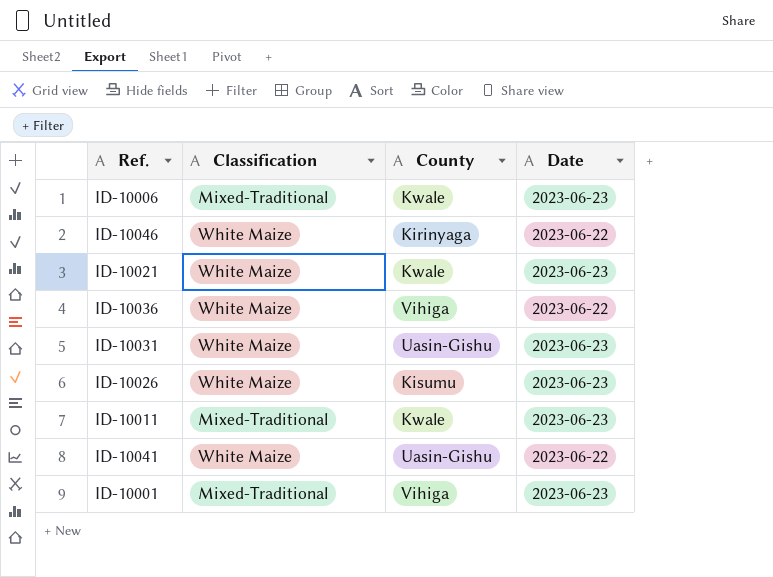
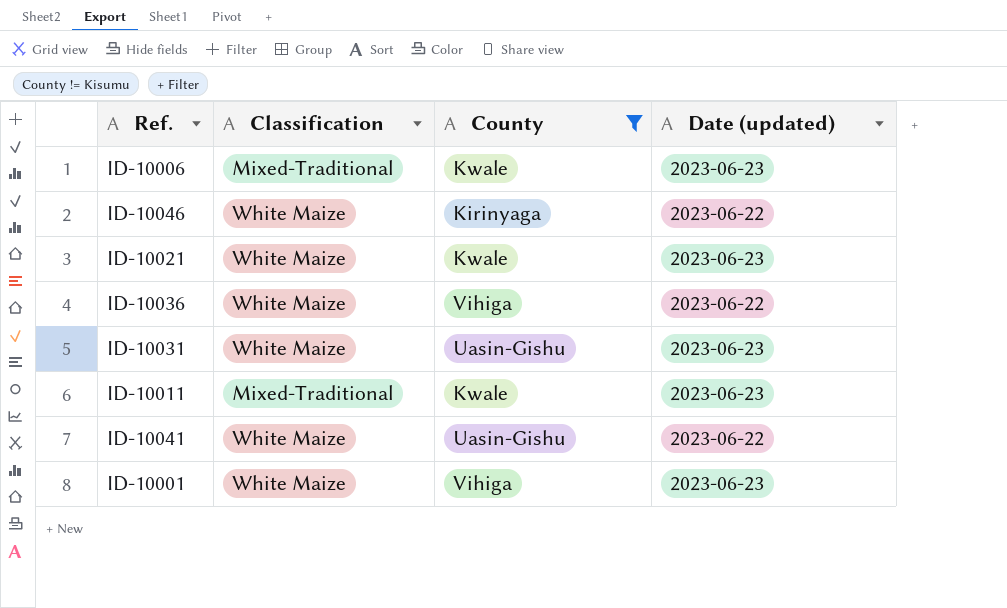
filter: none -> County != Kisumu
column name: Date -> Date (updated)
ID-10001 | Classification: Mixed-Traditional -> White Maize

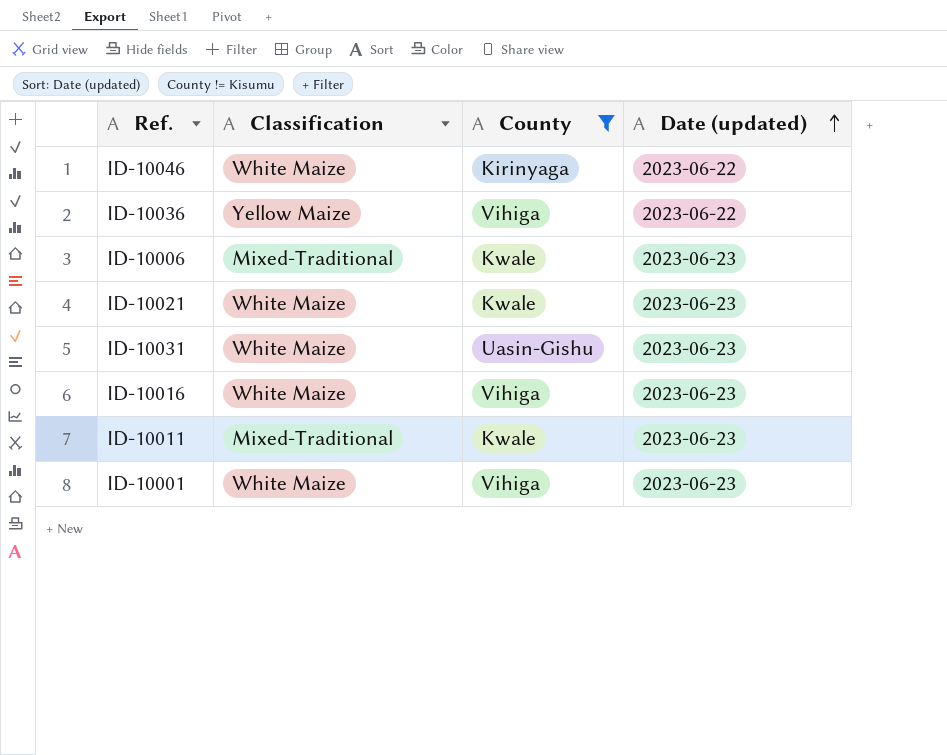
row order: none -> Date (updated) ascending
row ID-10041: White Maize | Uasin-Gishu | 2023-06-22 -> none
ID-10036 | Classification: White Maize -> Yellow Maize
row ID-10016: none -> White Maize | Vihiga | 2023-06-23

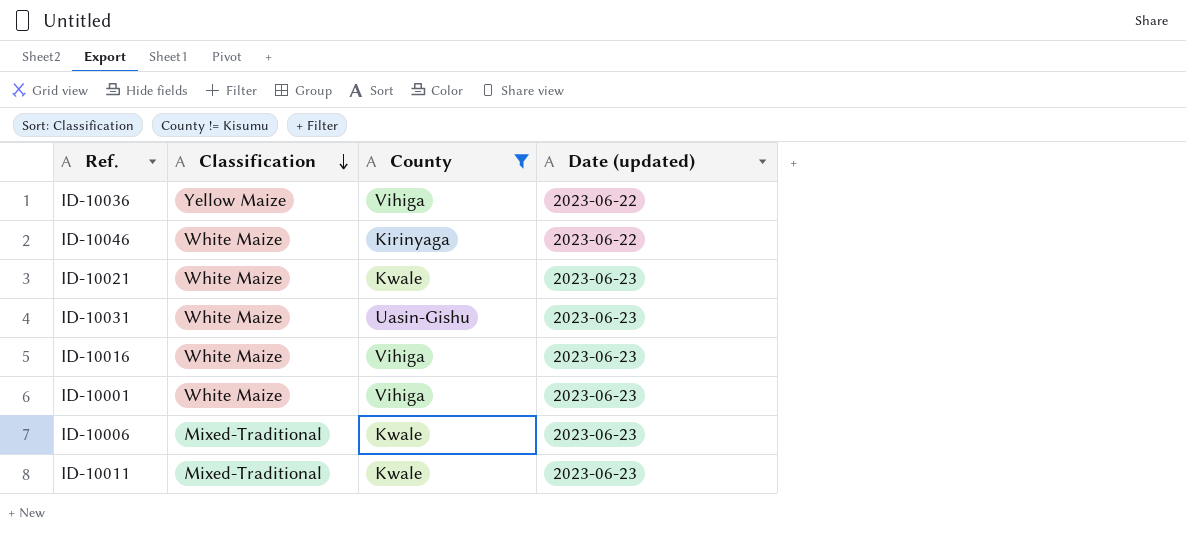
row order: Date (updated) ascending -> Classification descending

